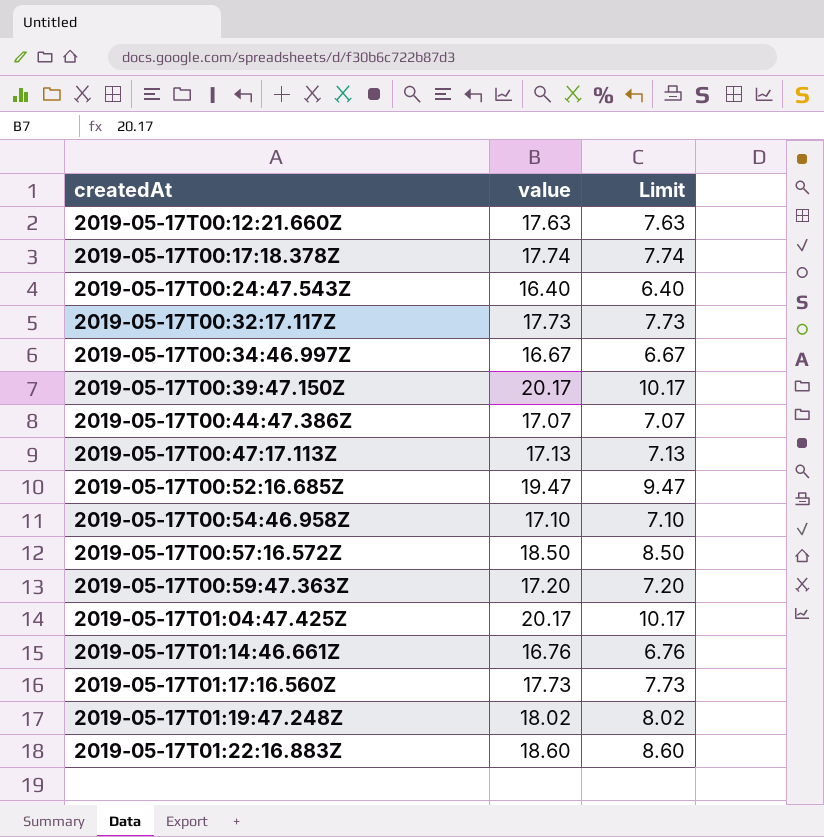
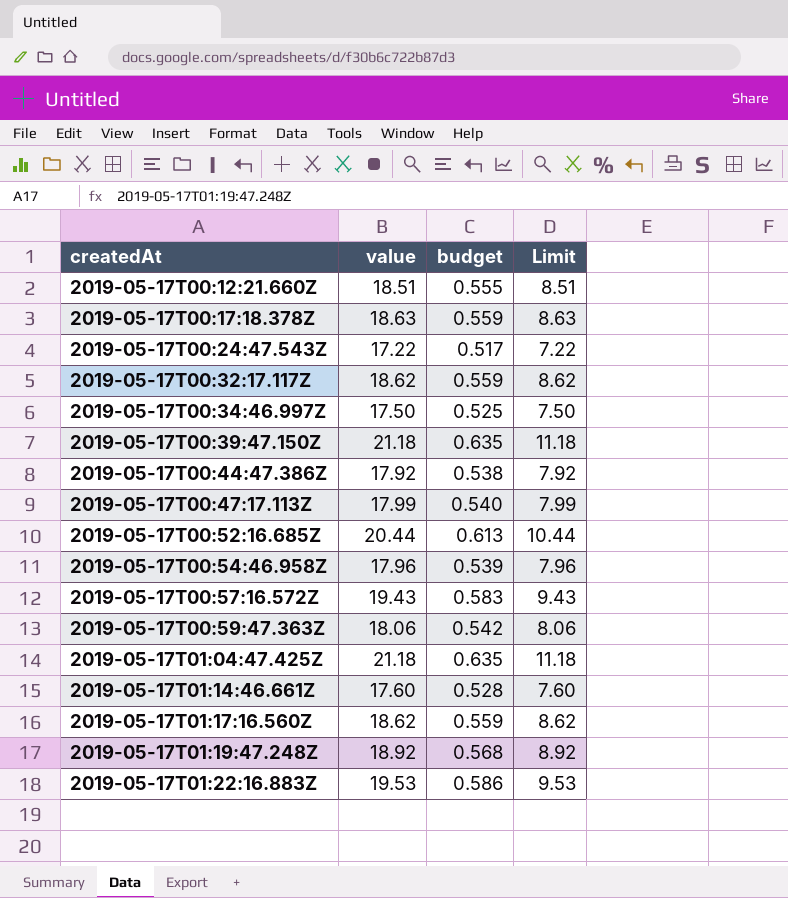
column budget | formula: none -> [value] * 0.03
2019-05-17T00:12:21.660Z | value: 17.63 -> 18.51
2019-05-17T00:12:21.660Z | Limit: 7.63 -> 8.51
2019-05-17T00:17:18.378Z | value: 17.74 -> 18.63
2019-05-17T00:17:18.378Z | Limit: 7.74 -> 8.63
2019-05-17T00:24:47.543Z | value: 16.40 -> 17.22
2019-05-17T00:24:47.543Z | Limit: 6.40 -> 7.22
2019-05-17T00:32:17.117Z | value: 17.73 -> 18.62
2019-05-17T00:32:17.117Z | Limit: 7.73 -> 8.62
2019-05-17T00:34:46.997Z | value: 16.67 -> 17.50
2019-05-17T00:34:46.997Z | Limit: 6.67 -> 7.50
2019-05-17T00:39:47.150Z | value: 20.17 -> 21.18
2019-05-17T00:39:47.150Z | Limit: 10.17 -> 11.18
2019-05-17T00:44:47.386Z | value: 17.07 -> 17.92
2019-05-17T00:44:47.386Z | Limit: 7.07 -> 7.92
2019-05-17T00:47:17.113Z | value: 17.13 -> 17.99
2019-05-17T00:47:17.113Z | Limit: 7.13 -> 7.99
2019-05-17T00:52:16.685Z | value: 19.47 -> 20.44
2019-05-17T00:52:16.685Z | Limit: 9.47 -> 10.44
2019-05-17T00:54:46.958Z | value: 17.10 -> 17.96
2019-05-17T00:54:46.958Z | Limit: 7.10 -> 7.96
2019-05-17T00:57:16.572Z | value: 18.50 -> 19.43
2019-05-17T00:57:16.572Z | Limit: 8.50 -> 9.43
2019-05-17T00:59:47.363Z | value: 17.20 -> 18.06
2019-05-17T00:59:47.363Z | Limit: 7.20 -> 8.06
2019-05-17T01:04:47.425Z | value: 20.17 -> 21.18
2019-05-17T01:04:47.425Z | Limit: 10.17 -> 11.18
2019-05-17T01:14:46.661Z | value: 16.76 -> 17.60
2019-05-17T01:14:46.661Z | Limit: 6.76 -> 7.60
2019-05-17T01:17:16.560Z | value: 17.73 -> 18.62
2019-05-17T01:17:16.560Z | Limit: 7.73 -> 8.62
2019-05-17T01:19:47.248Z | value: 18.02 -> 18.92
2019-05-17T01:19:47.248Z | Limit: 8.02 -> 8.92
2019-05-17T01:22:16.883Z | value: 18.60 -> 19.53
2019-05-17T01:22:16.883Z | Limit: 8.60 -> 9.53

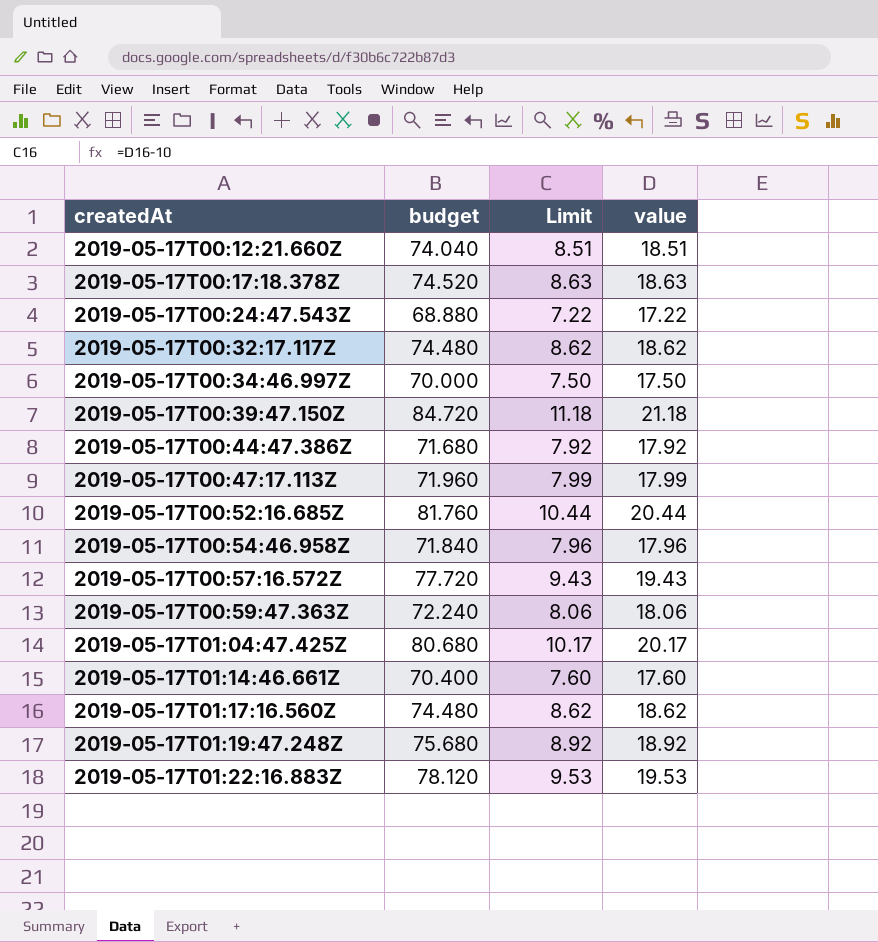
column budget | formula: [value] * 0.03 -> [value] * 4
column value | position: 2 -> 4
2019-05-17T01:04:47.425Z | Limit: 11.18 -> 10.17
2019-05-17T01:04:47.425Z | value: 21.18 -> 20.17

